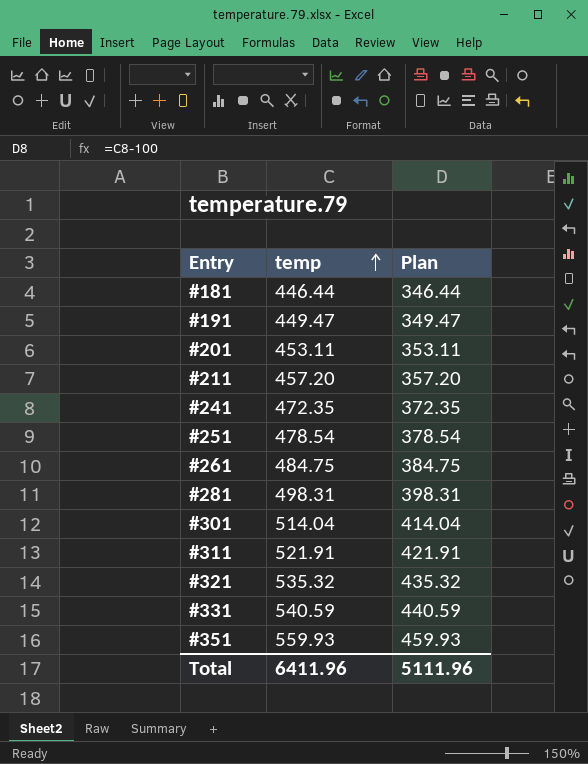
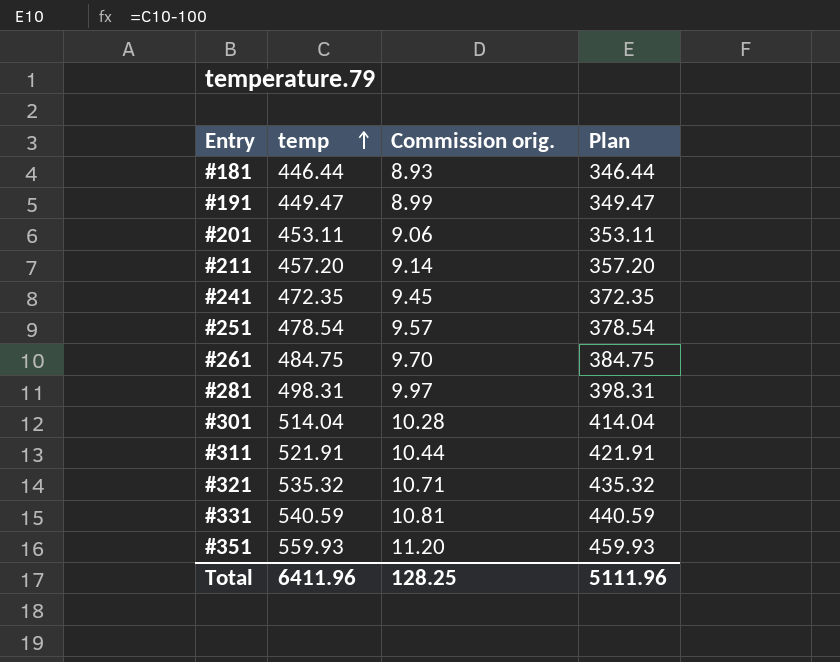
column Commission orig. | formula: none -> [temp] * 0.02

